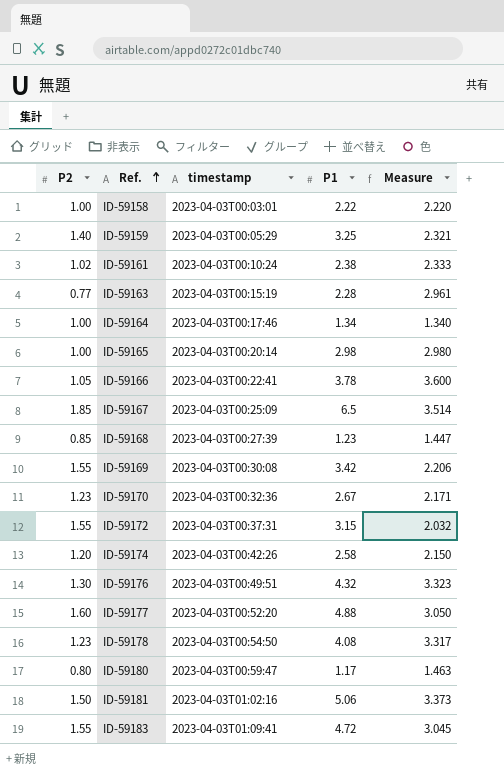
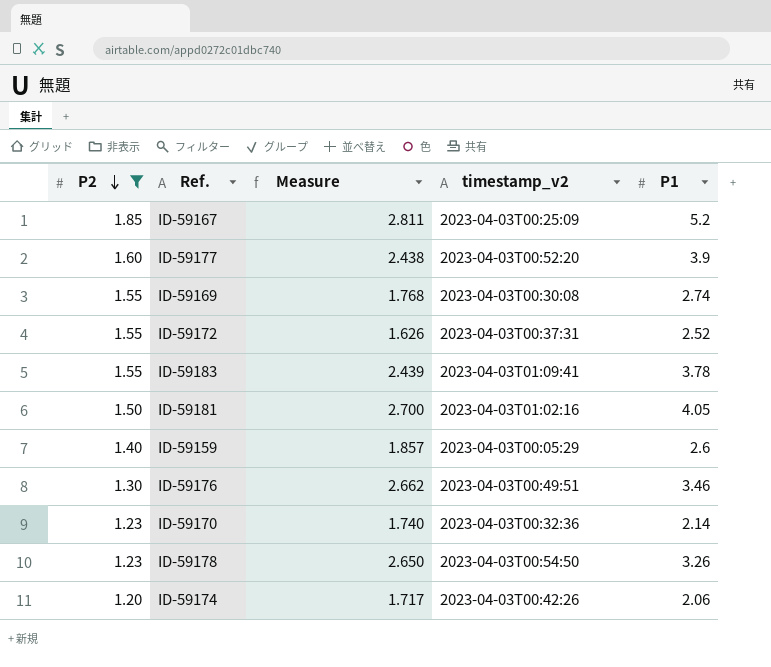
filter: none -> P2 >= 1.20
row order: Ref. ascending -> P2 descending
column Measure | position: 5 -> 3
column name: timestamp -> timestamp_v2
ID-59167 | Measure: 3.514 -> 2.811
ID-59167 | P1: 6.5 -> 5.2
ID-59177 | Measure: 3.050 -> 2.438
ID-59177 | P1: 4.88 -> 3.9
ID-59169 | Measure: 2.206 -> 1.768
ID-59169 | P1: 3.42 -> 2.74
ID-59172 | Measure: 2.032 -> 1.626
ID-59172 | P1: 3.15 -> 2.52
ID-59183 | Measure: 3.045 -> 2.439
ID-59183 | P1: 4.72 -> 3.78
ID-59181 | Measure: 3.373 -> 2.700
ID-59181 | P1: 5.06 -> 4.05
ID-59159 | Measure: 2.321 -> 1.857
ID-59159 | P1: 3.25 -> 2.6
ID-59176 | Measure: 3.323 -> 2.662
ID-59176 | P1: 4.32 -> 3.46
ID-59170 | Measure: 2.171 -> 1.740
ID-59170 | P1: 2.67 -> 2.14
ID-59178 | Measure: 3.317 -> 2.650
ID-59178 | P1: 4.08 -> 3.26
ID-59174 | Measure: 2.150 -> 1.717
ID-59174 | P1: 2.58 -> 2.06

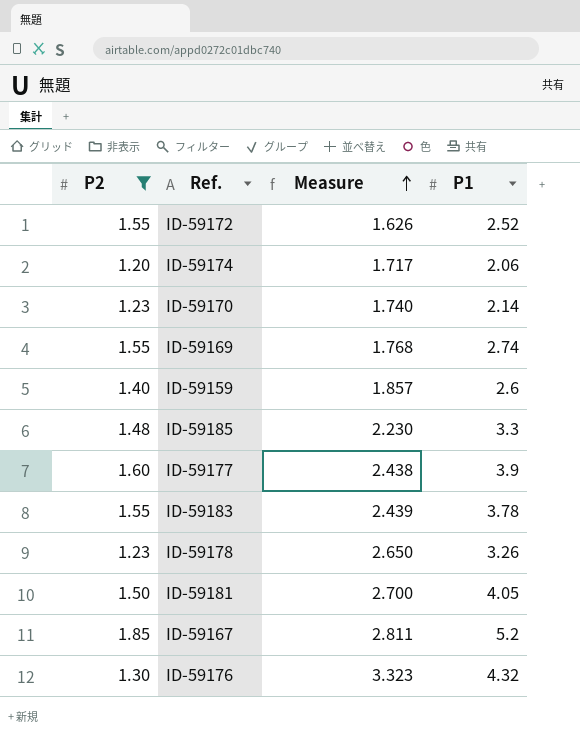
row order: P2 descending -> Measure ascending
column timestamp_v2 | position: 4 -> none
row ID-59185: none -> 1.48 | 2.230 | 3.3
ID-59176 | Measure: 2.662 -> 3.323
ID-59176 | P1: 3.46 -> 4.32

